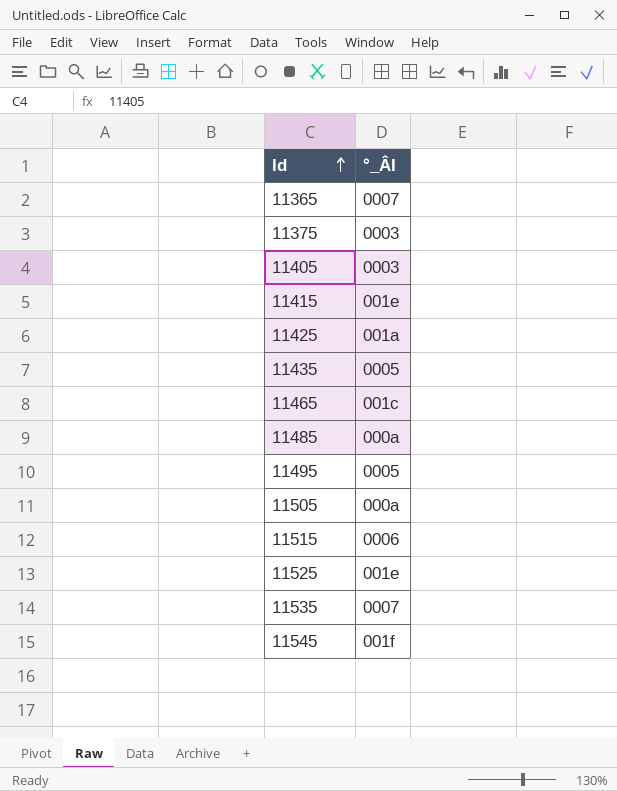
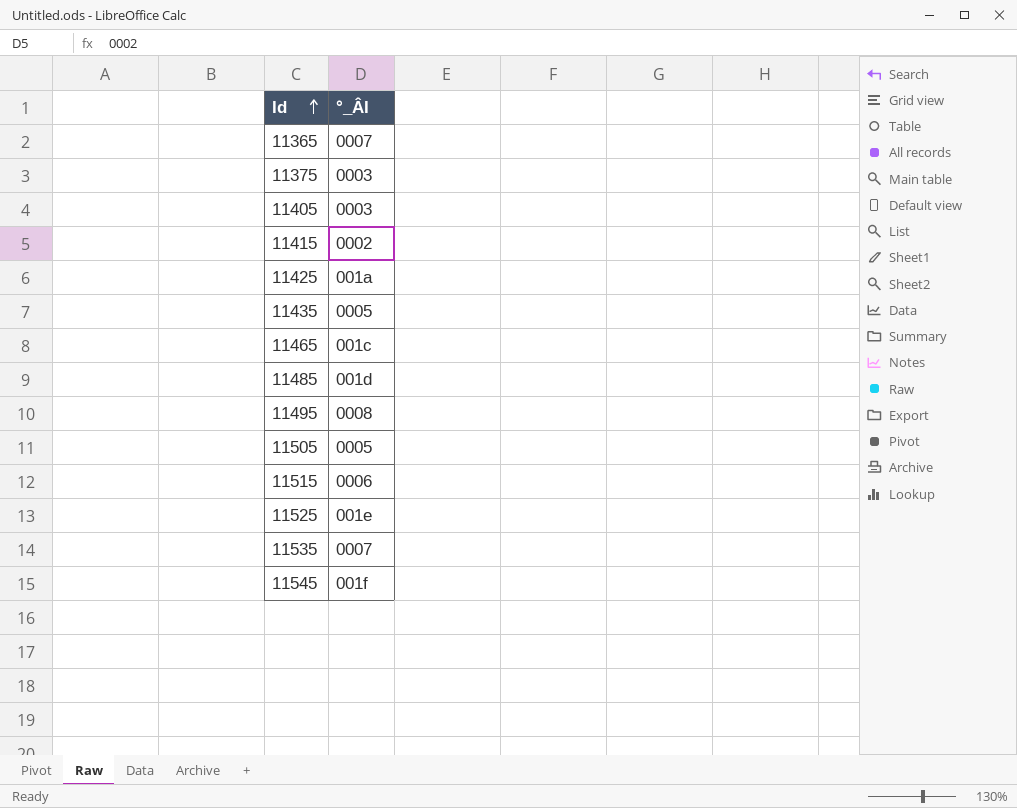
11415 | °_ÂI: 001e -> 0002
11485 | °_ÂI: 000a -> 001d
11495 | °_ÂI: 0005 -> 0008
11505 | °_ÂI: 000a -> 0005

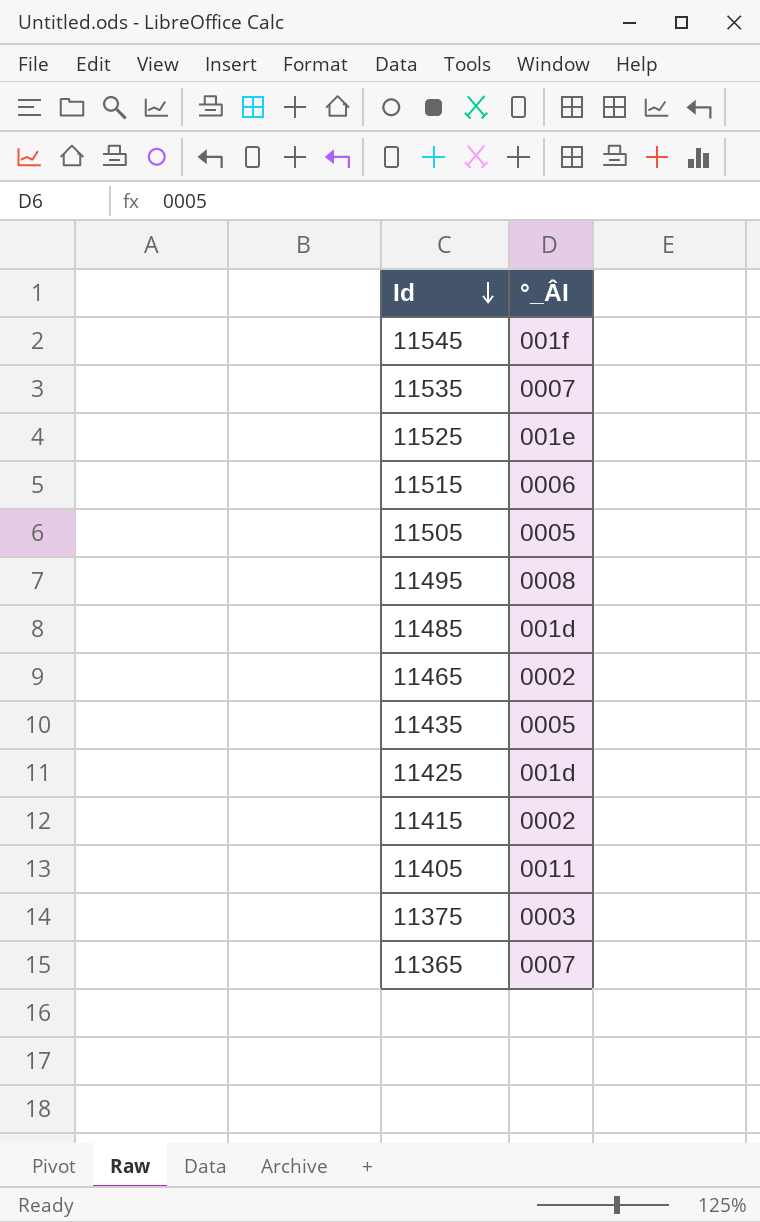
row order: Id ascending -> Id descending
11465 | °_ÂI: 001c -> 0002
11425 | °_ÂI: 001a -> 001d
11405 | °_ÂI: 0003 -> 0011

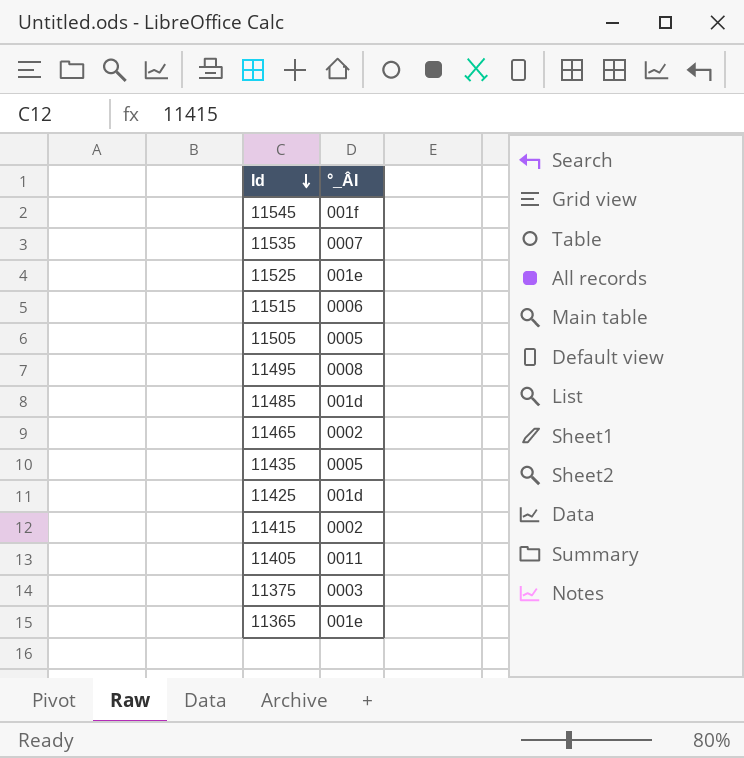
11365 | °_ÂI: 0007 -> 001e

